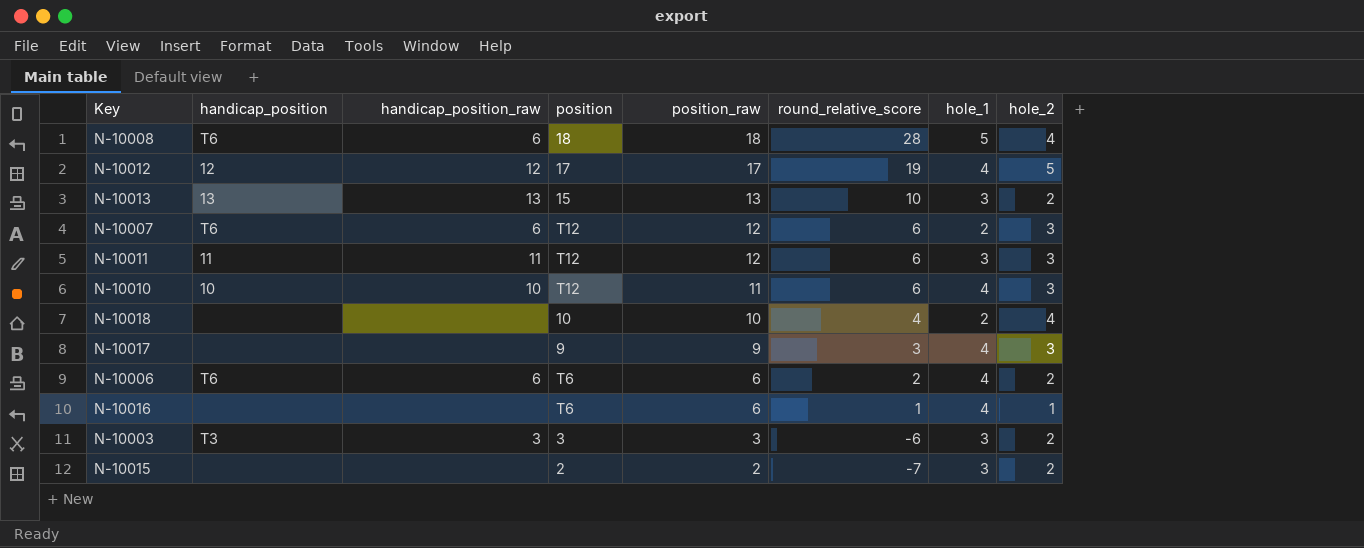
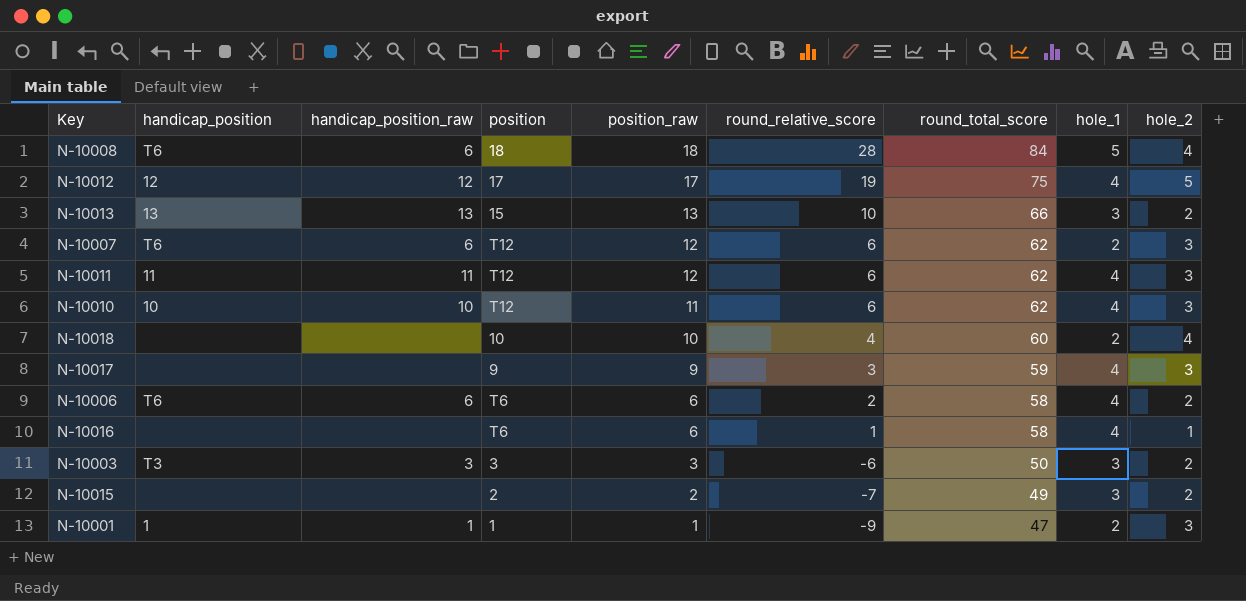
column round_total_score | position: none -> 7
N-10011 | hole_1: 3 -> 4
row N-10001: none -> 1 | 1 | 1 | 1 | -9 | 47 | 2 | 3

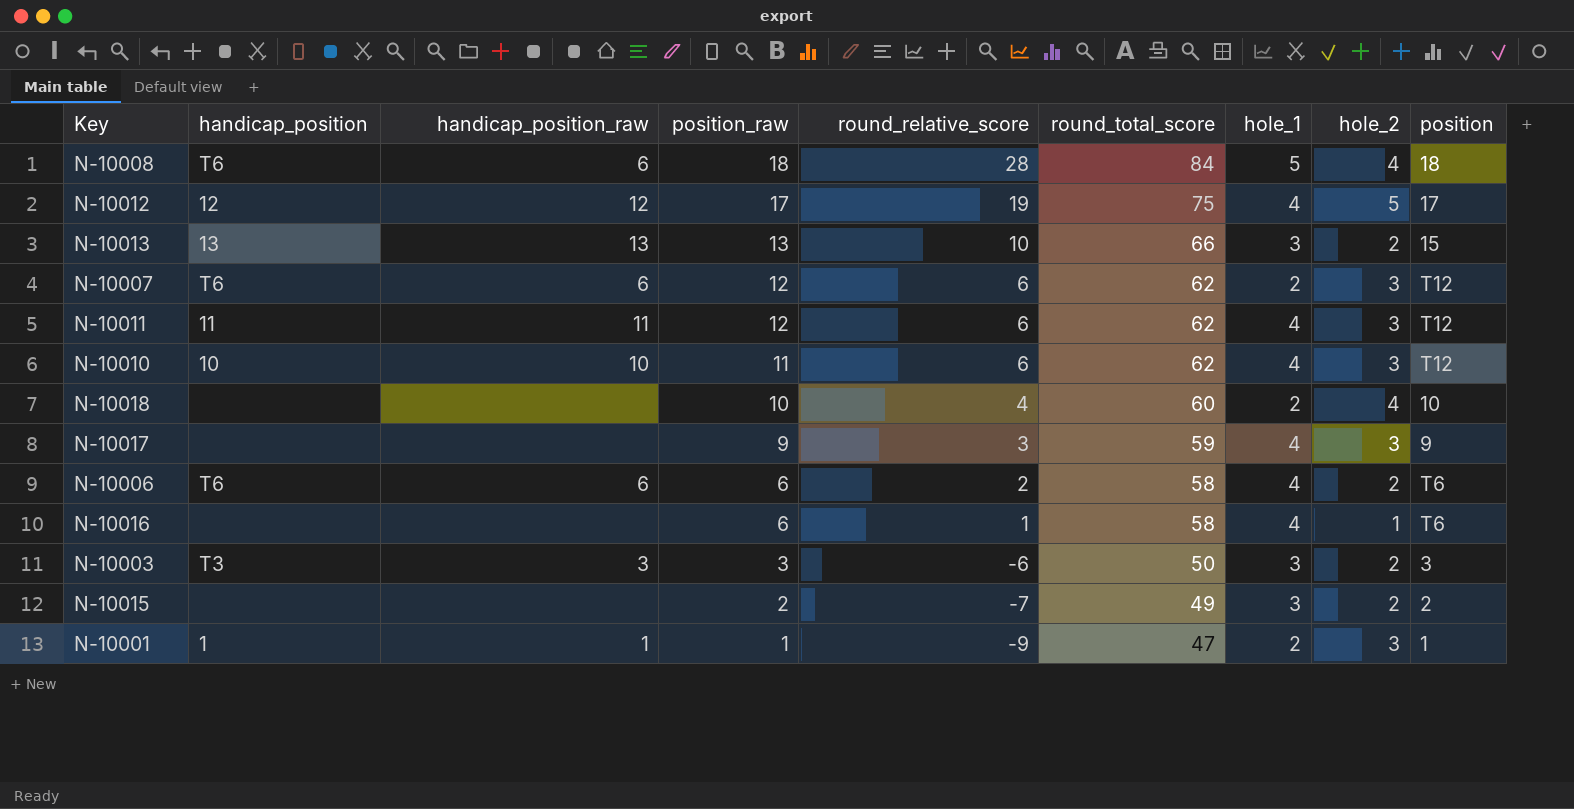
column position | position: 4 -> 9

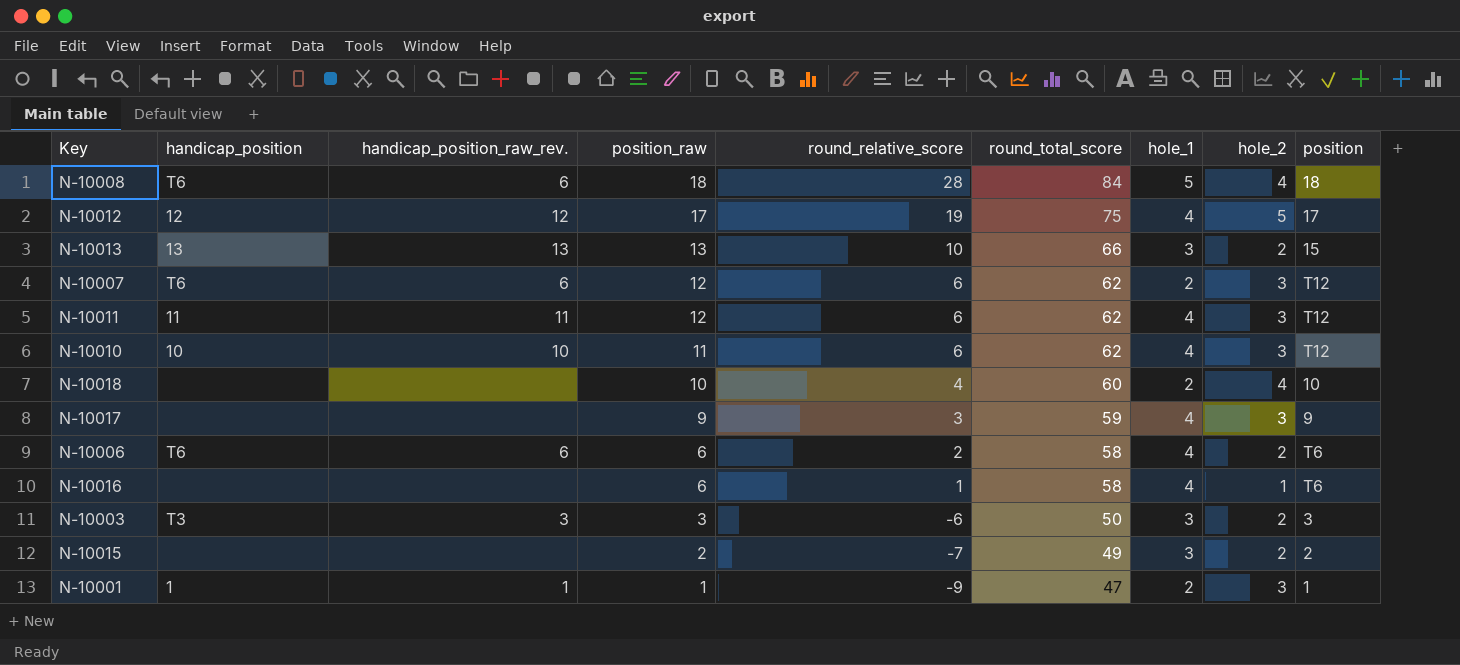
column name: handicap_position_raw -> handicap_position_raw_rev.

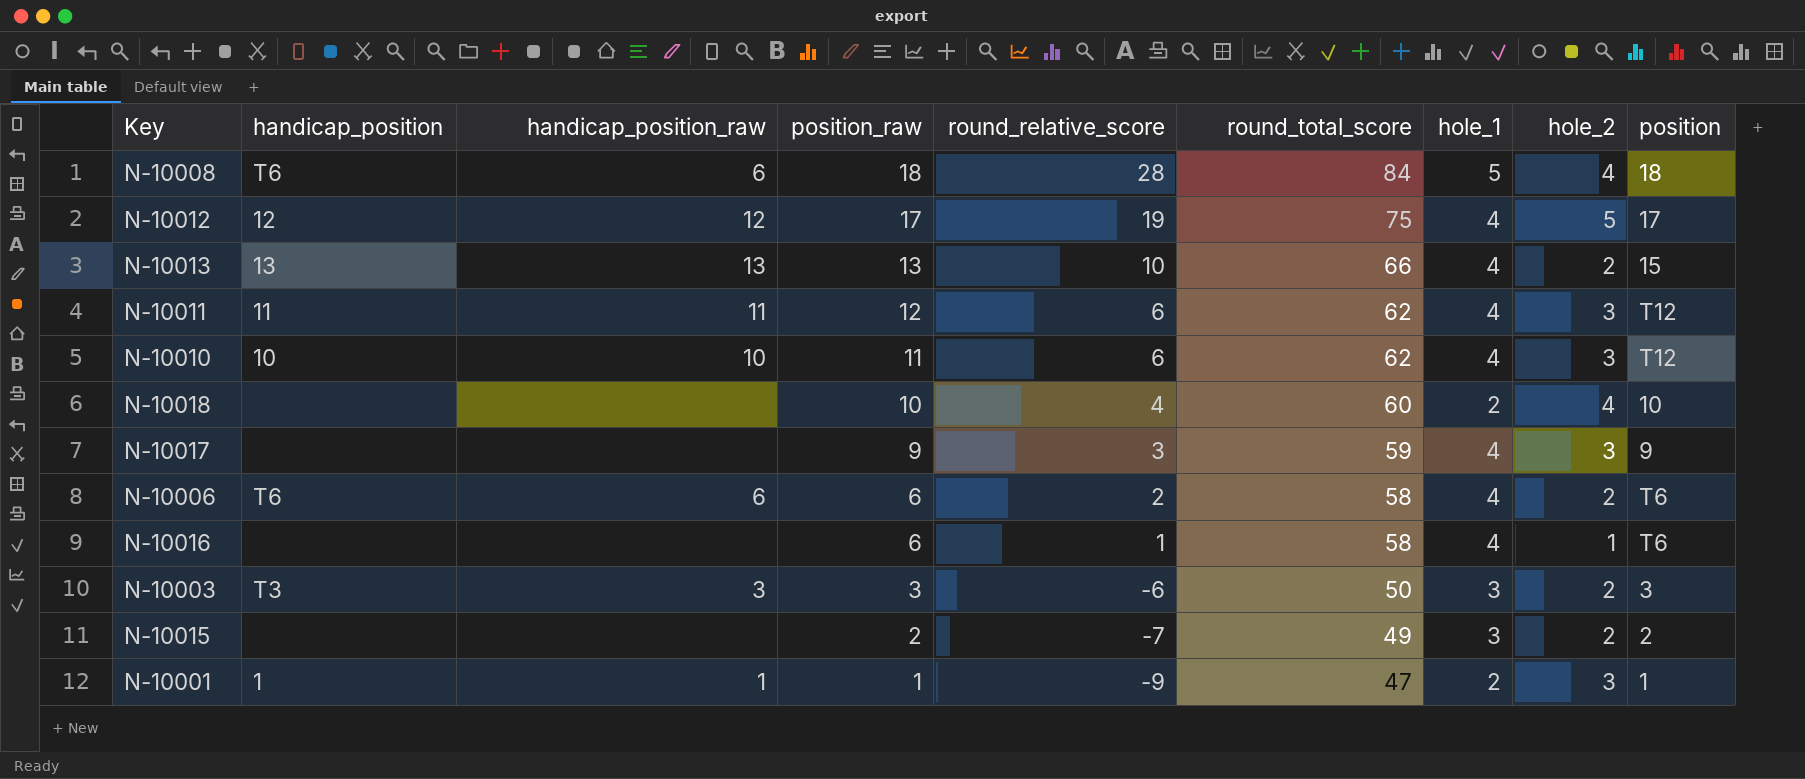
column name: handicap_position_raw_rev. -> handicap_position_raw
row N-10007: T6 | 6 | 12 | 6 | 62 | 2 | 3 | T12 -> none
N-10013 | hole_1: 3 -> 4

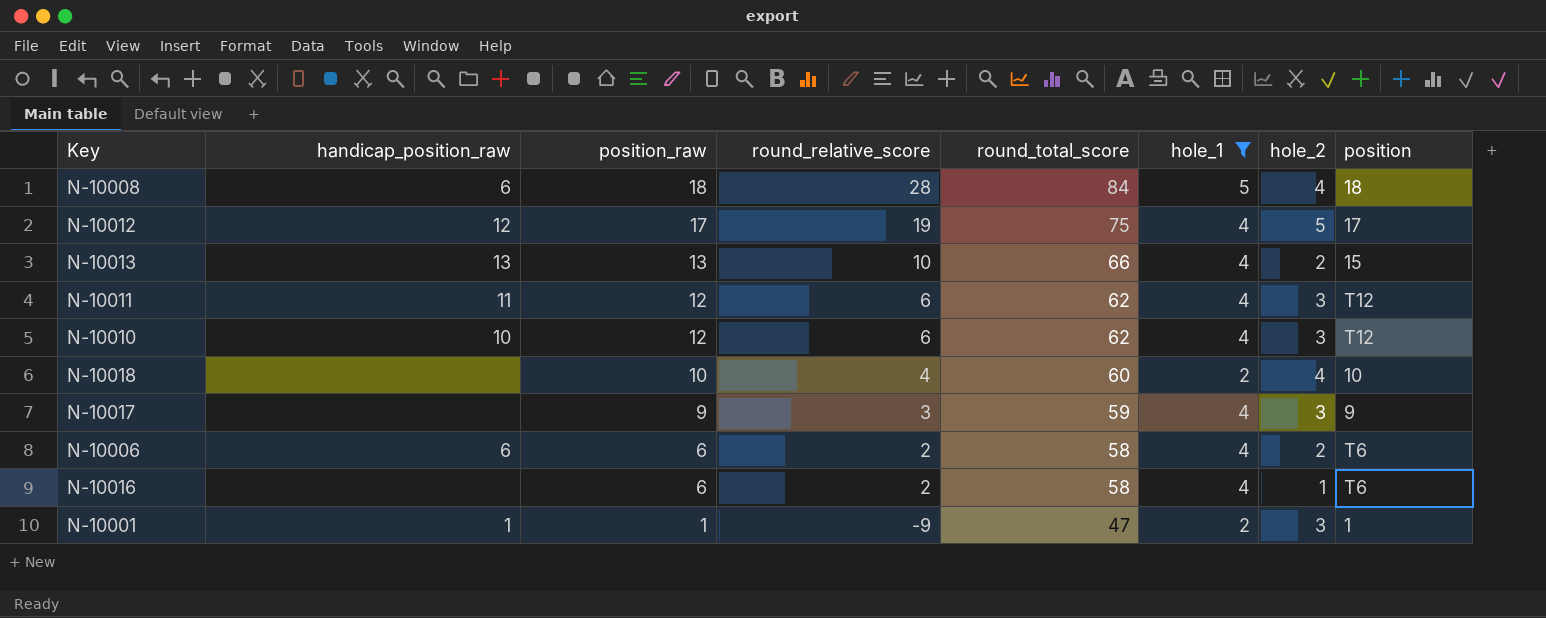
filter: none -> hole_1 != 3
column handicap_position | position: 2 -> none
N-10010 | position_raw: 11 -> 12
N-10016 | round_relative_score: 1 -> 2

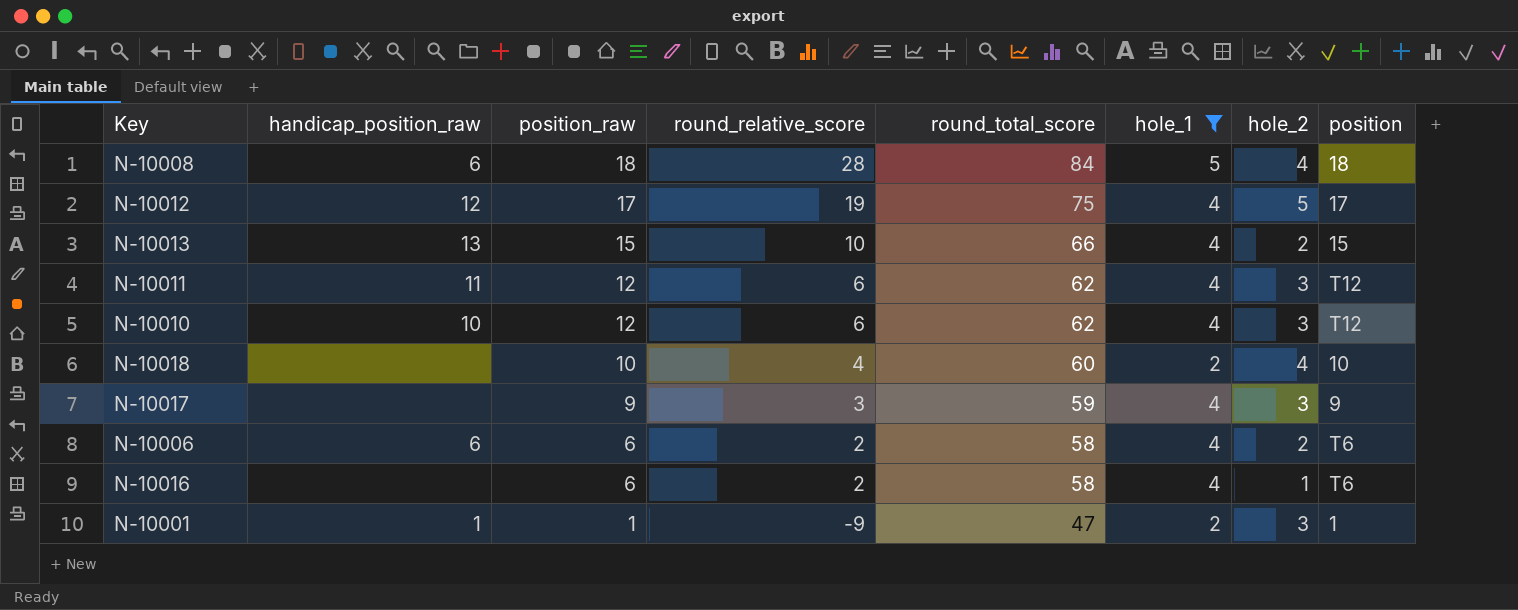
N-10013 | position_raw: 13 -> 15

